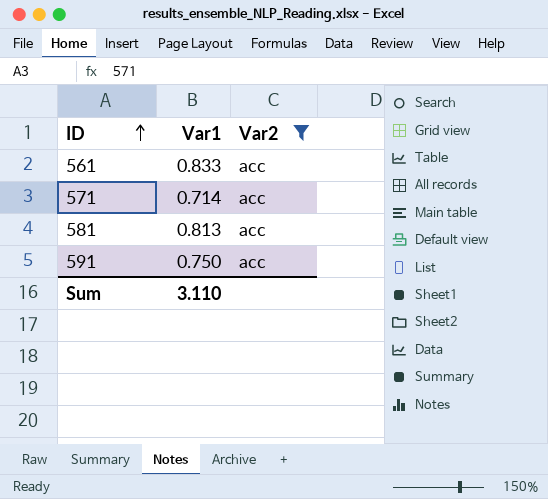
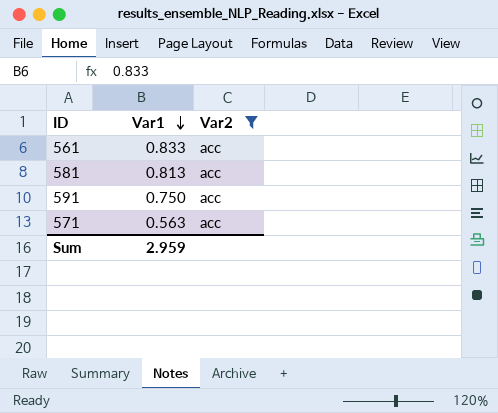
row order: ID ascending -> Var1 descending
571 | Var1: 0.714 -> 0.563
Sum | Var1: 3.110 -> 2.959

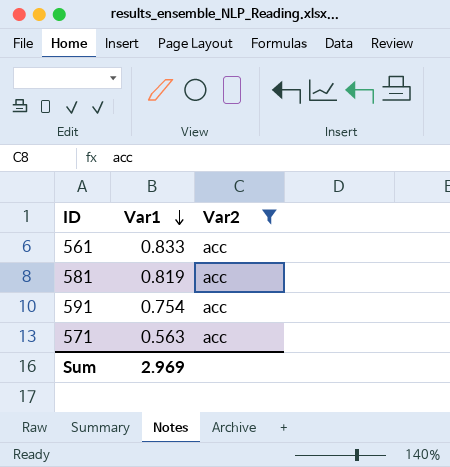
581 | Var1: 0.813 -> 0.819
591 | Var1: 0.750 -> 0.754
Sum | Var1: 2.959 -> 2.969

